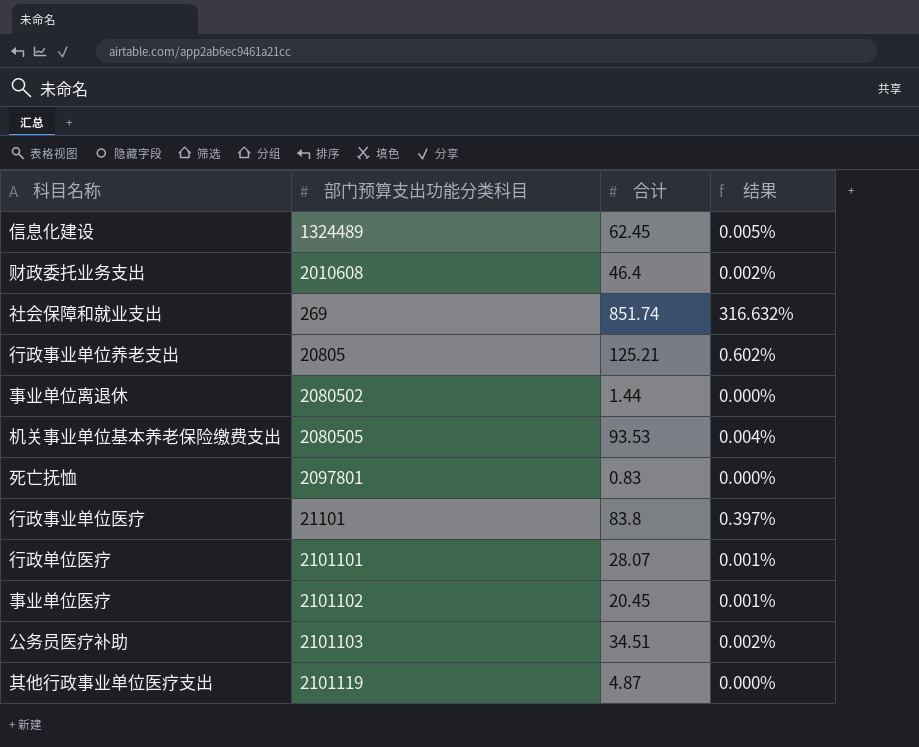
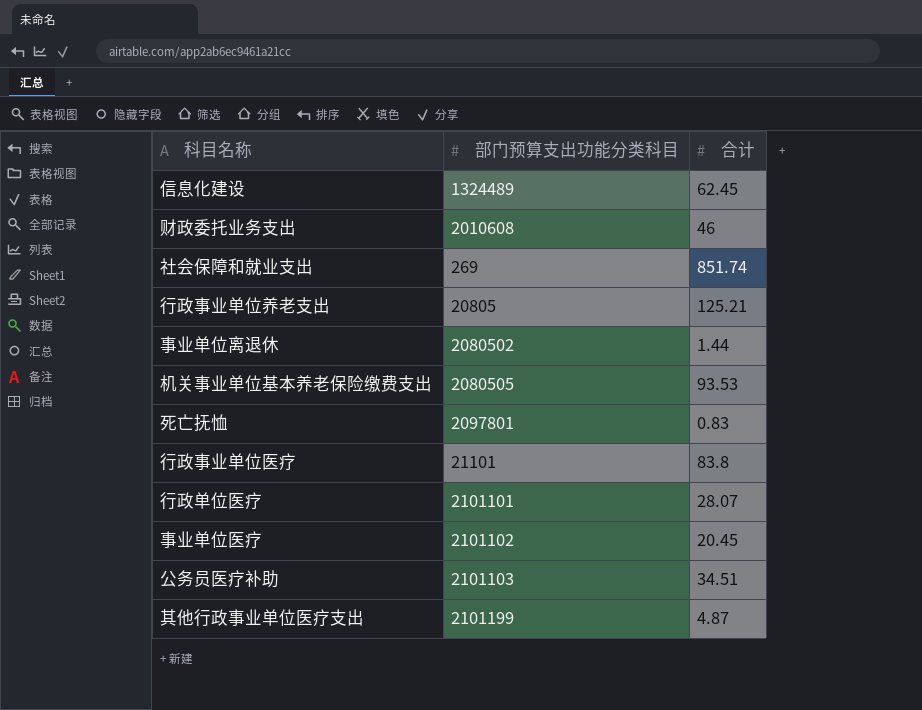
column 结果 | formula: [合计] / [部门预算支出功能分类科目] -> none
财政委托业务支出 | 合计: 46.4 -> 46
其他行政事业单位医疗支出 | 部门预算支出功能分类科目: 2101119 -> 2101199

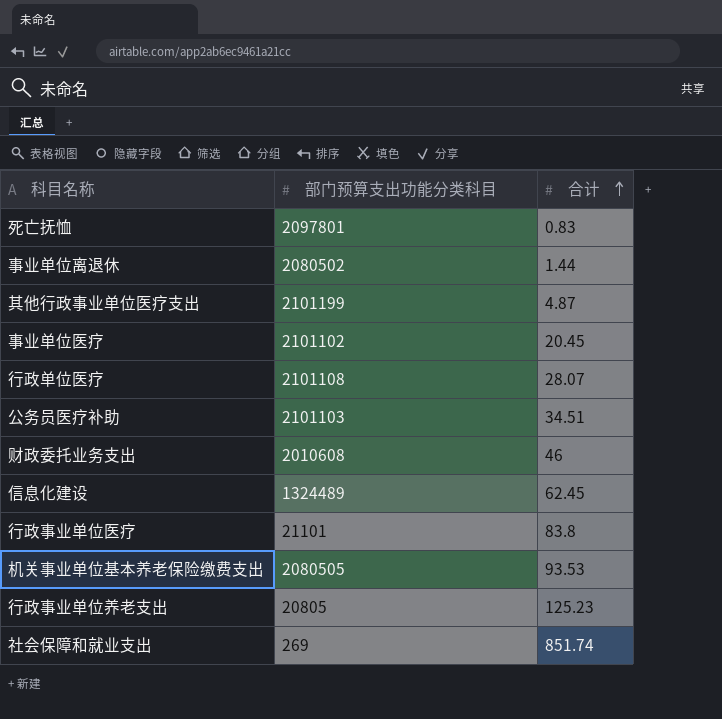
row order: none -> 合计 ascending
行政单位医疗 | 部门预算支出功能分类科目: 2101101 -> 2101108
行政事业单位养老支出 | 合计: 125.21 -> 125.23

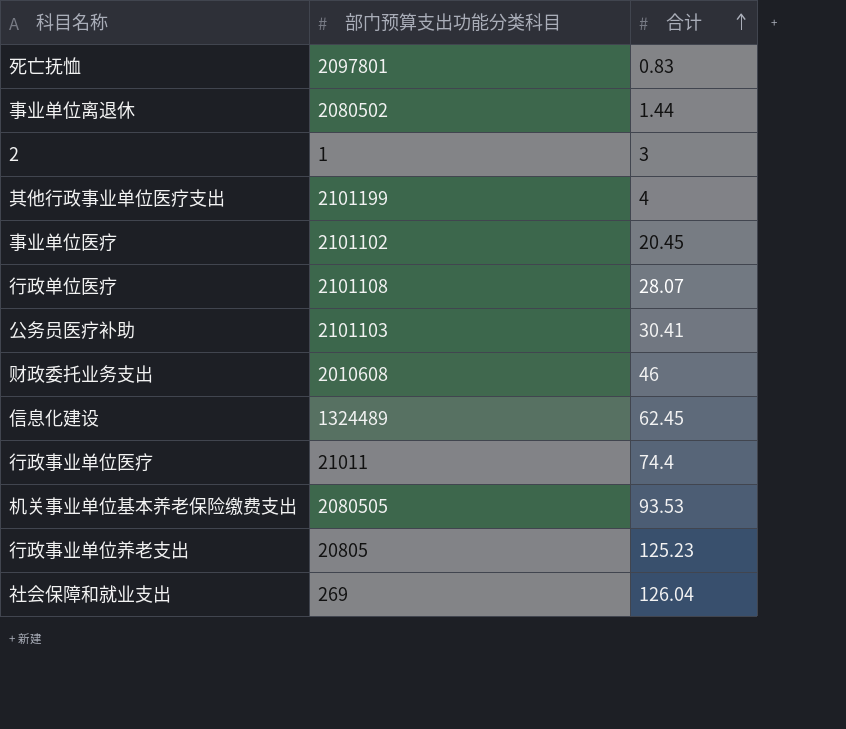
row 2: none -> 1 | 3
其他行政事业单位医疗支出 | 合计: 4.87 -> 4
公务员医疗补助 | 合计: 34.51 -> 30.41
行政事业单位医疗 | 部门预算支出功能分类科目: 21101 -> 21011
行政事业单位医疗 | 合计: 83.8 -> 74.4
社会保障和就业支出 | 合计: 851.74 -> 126.04

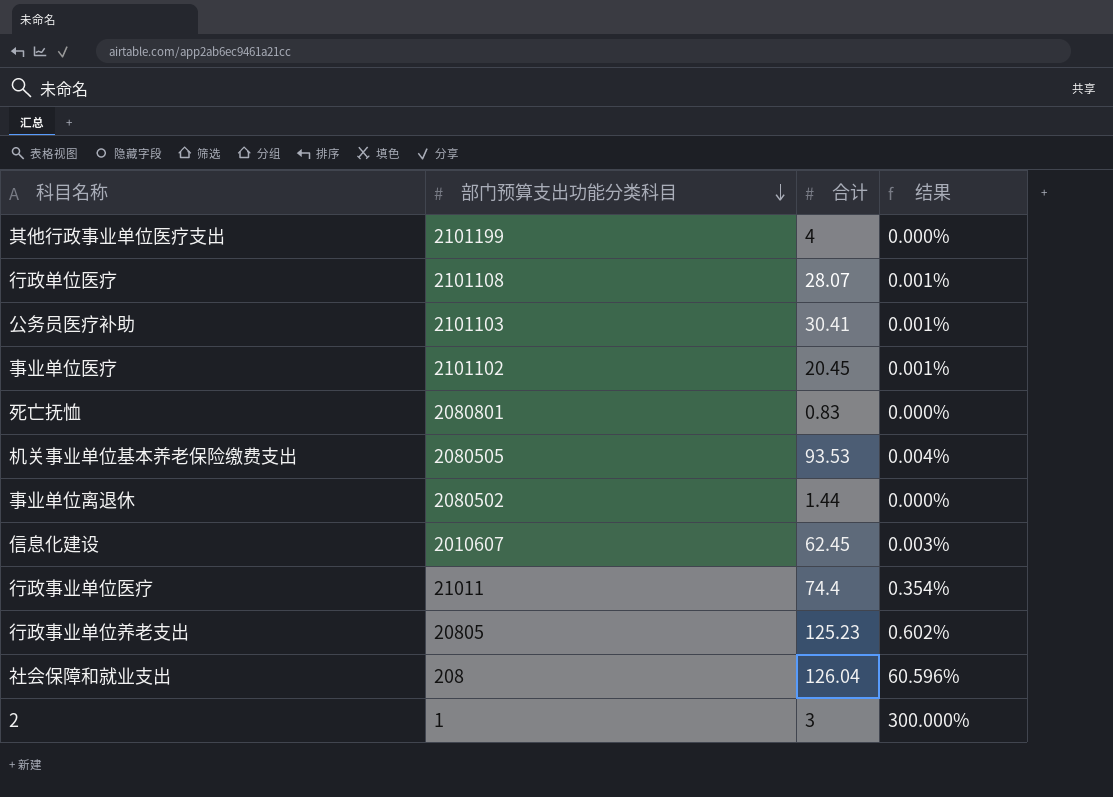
row order: 合计 ascending -> 部门预算支出功能分类科目 descending
column 结果 | formula: none -> [合计] / [部门预算支出功能分类科目]
row 财政委托业务支出: 2010608 | 46 -> none
死亡抚恤 | 部门预算支出功能分类科目: 2097801 -> 2080801
信息化建设 | 部门预算支出功能分类科目: 1324489 -> 2010607
社会保障和就业支出 | 部门预算支出功能分类科目: 269 -> 208

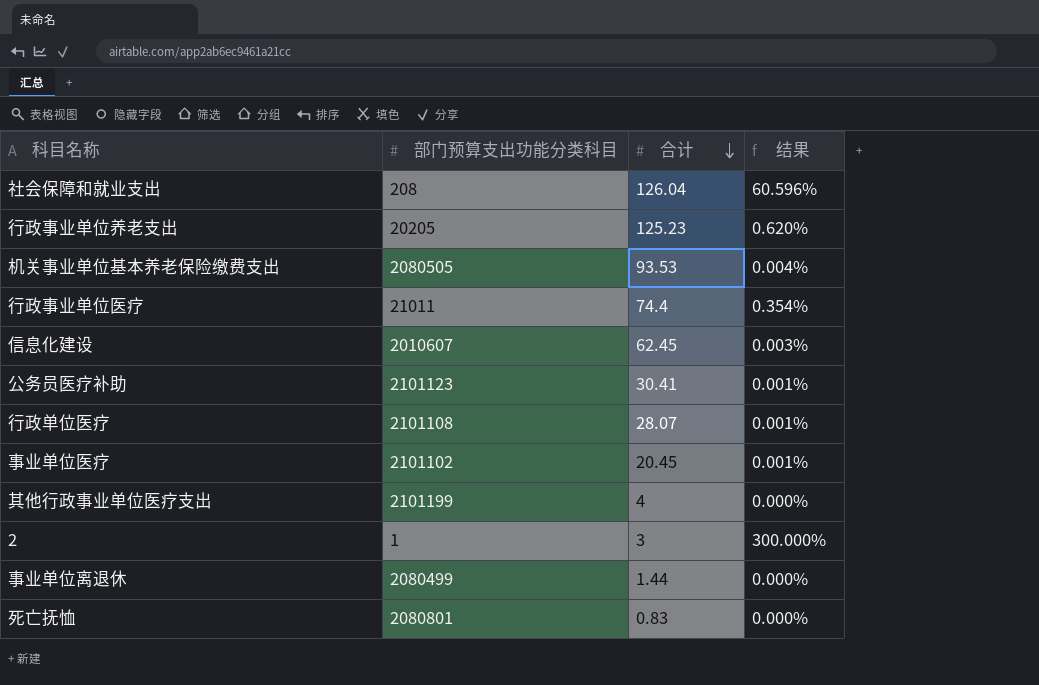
row order: 部门预算支出功能分类科目 descending -> 合计 descending
行政事业单位养老支出 | 部门预算支出功能分类科目: 20805 -> 20205
行政事业单位养老支出 | 结果: 0.602% -> 0.620%
公务员医疗补助 | 部门预算支出功能分类科目: 2101103 -> 2101123
事业单位离退休 | 部门预算支出功能分类科目: 2080502 -> 2080499

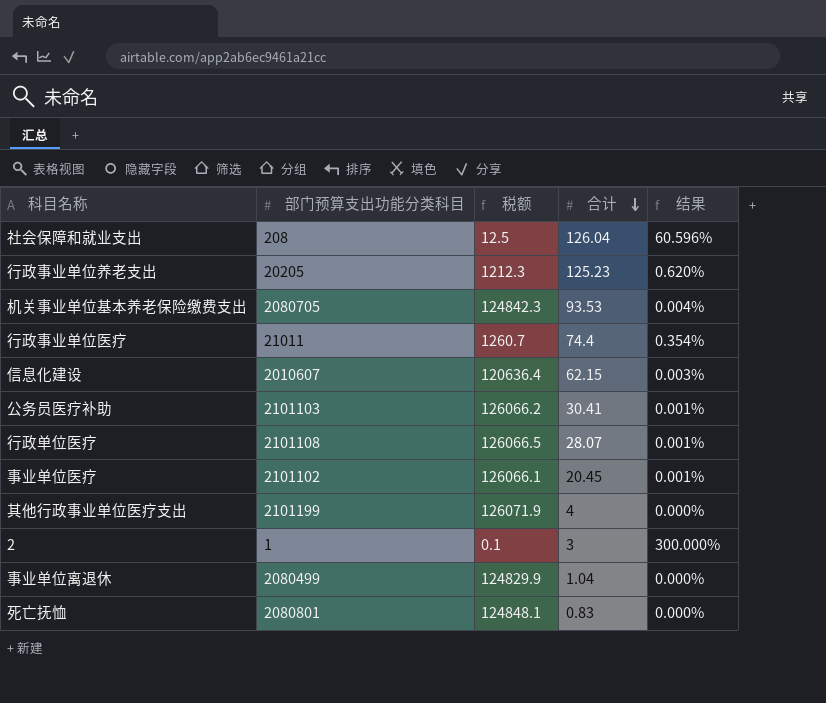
column 税额 | formula: none -> [部门预算支出功能分类科目] * 0.06
机关事业单位基本养老保险缴费支出 | 部门预算支出功能分类科目: 2080505 -> 2080705
信息化建设 | 合计: 62.45 -> 62.15
公务员医疗补助 | 部门预算支出功能分类科目: 2101123 -> 2101103
事业单位离退休 | 合计: 1.44 -> 1.04

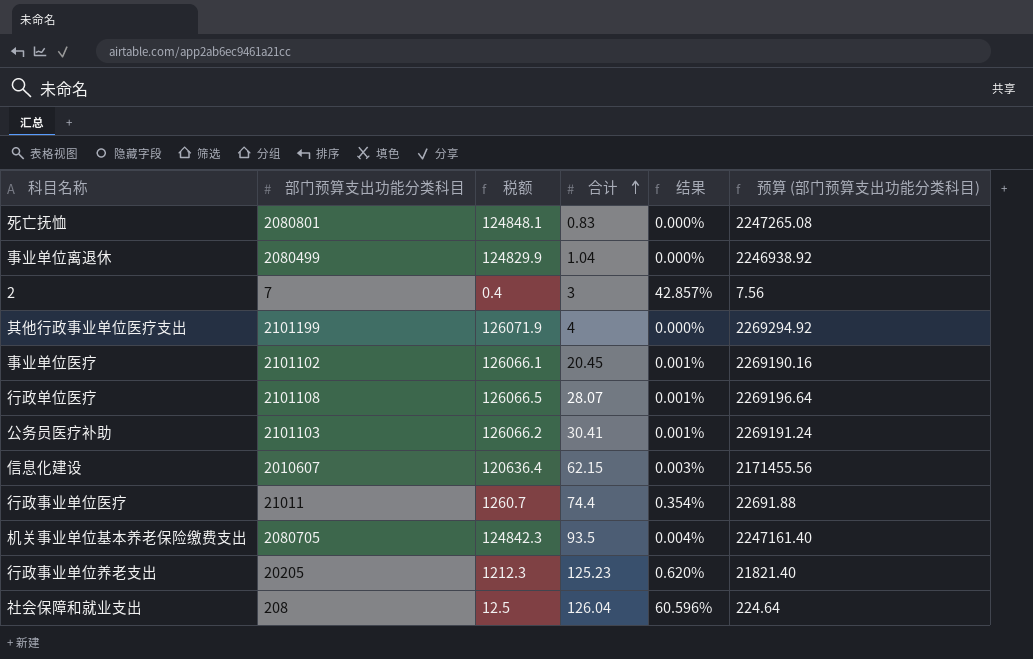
row order: 合计 descending -> 合计 ascending
column 预算 (部门预算支出功能分类科目) | formula: none -> [部门预算支出功能分类科目] * 1.08
2 | 部门预算支出功能分类科目: 1 -> 7
2 | 税额: 0.1 -> 0.4
2 | 结果: 300.000% -> 42.857%
机关事业单位基本养老保险缴费支出 | 合计: 93.53 -> 93.5

